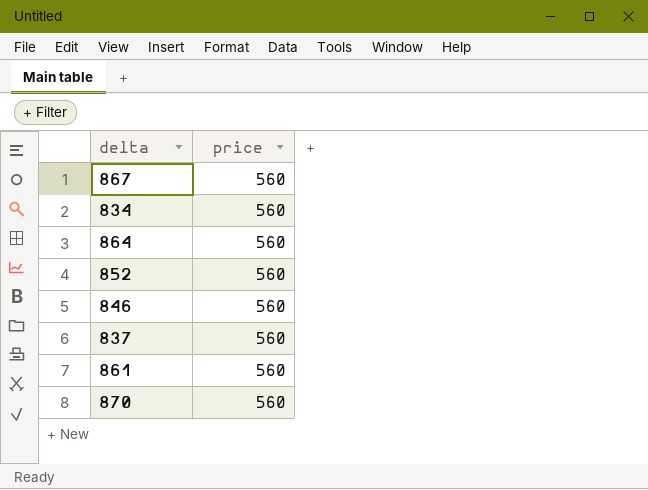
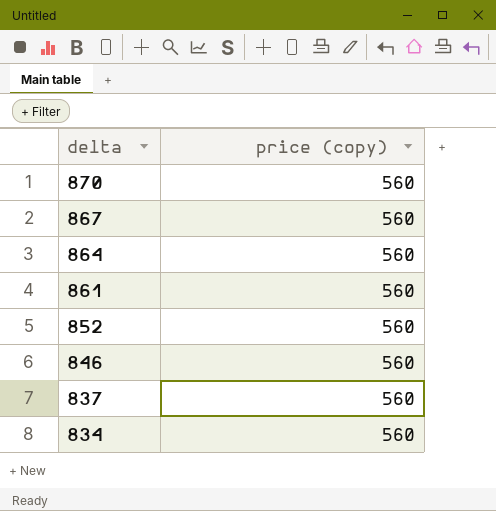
row order: none -> delta descending
column name: price -> price (copy)

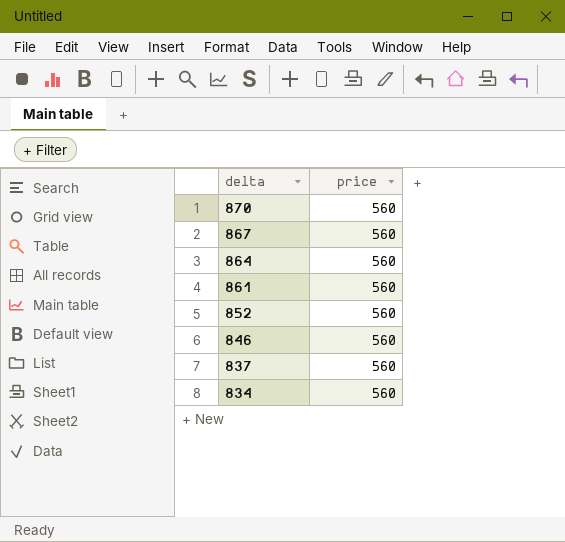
column name: price (copy) -> price

